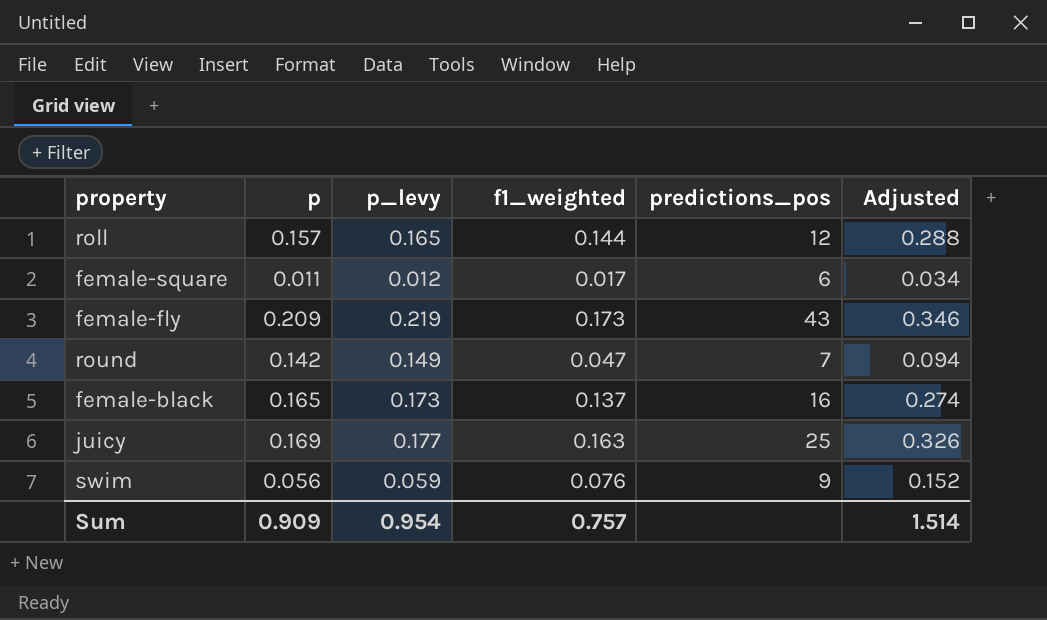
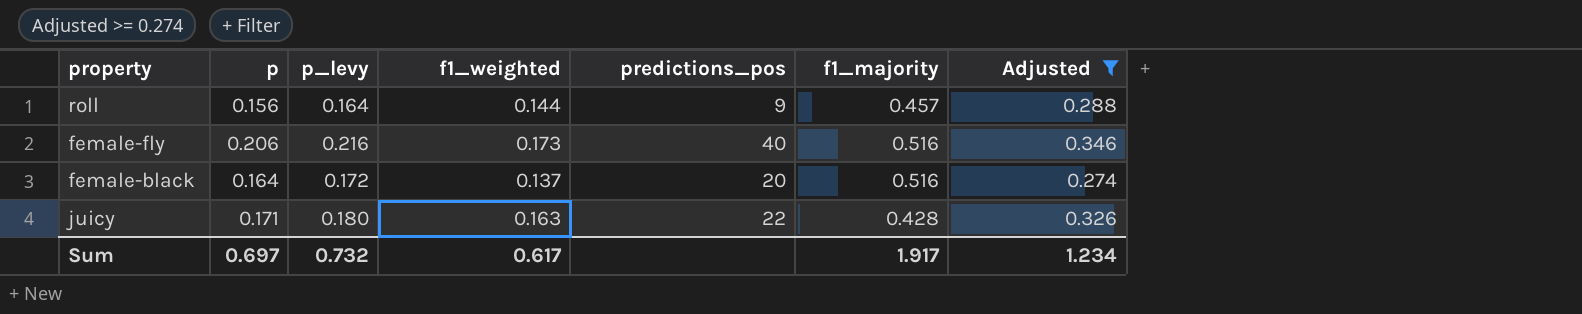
filter: none -> Adjusted >= 0.274
column f1_majority | position: none -> 6
roll | p: 0.157 -> 0.156
roll | p_levy: 0.165 -> 0.164
roll | predictions_pos: 12 -> 9
female-fly | p: 0.209 -> 0.206
female-fly | p_levy: 0.219 -> 0.216
female-fly | predictions_pos: 43 -> 40
female-black | p: 0.165 -> 0.164
female-black | p_levy: 0.173 -> 0.172
female-black | predictions_pos: 16 -> 20
juicy | p: 0.169 -> 0.171
juicy | p_levy: 0.177 -> 0.180
juicy | predictions_pos: 25 -> 22
Sum | p: 0.909 -> 0.697
Sum | p_levy: 0.954 -> 0.732
Sum | f1_weighted: 0.757 -> 0.617
Sum | Adjusted: 1.514 -> 1.234

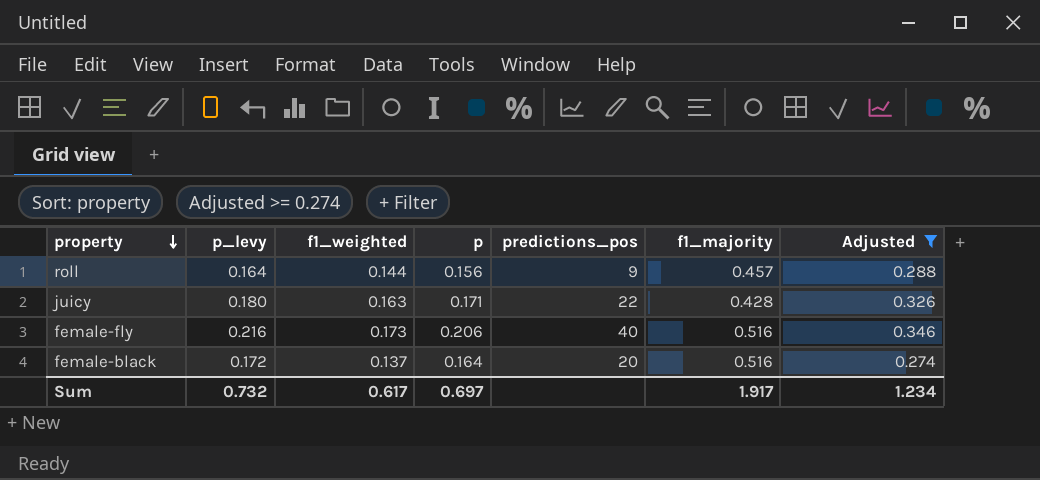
row order: none -> property descending
column p | position: 2 -> 4

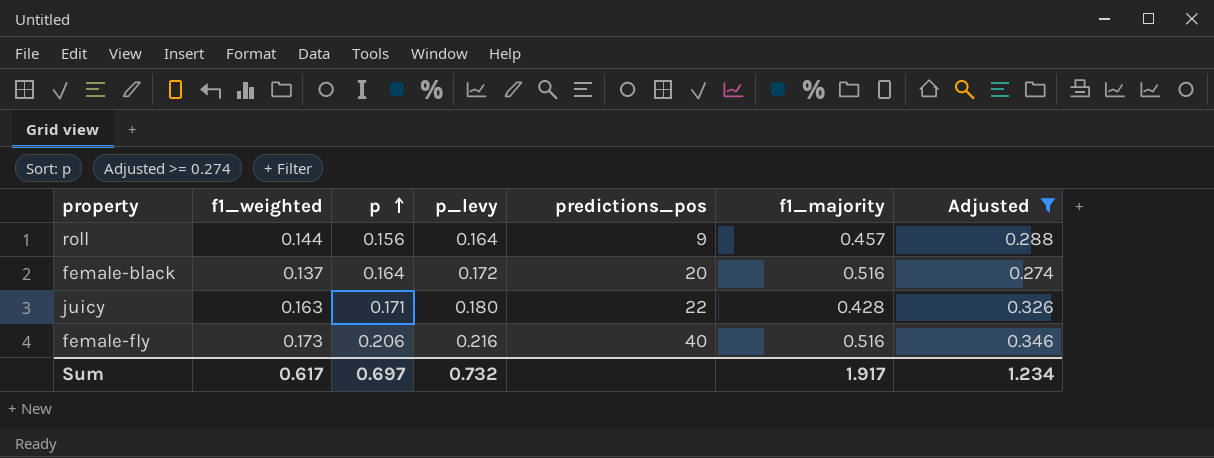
row order: property descending -> p ascending
column p_levy | position: 2 -> 4

